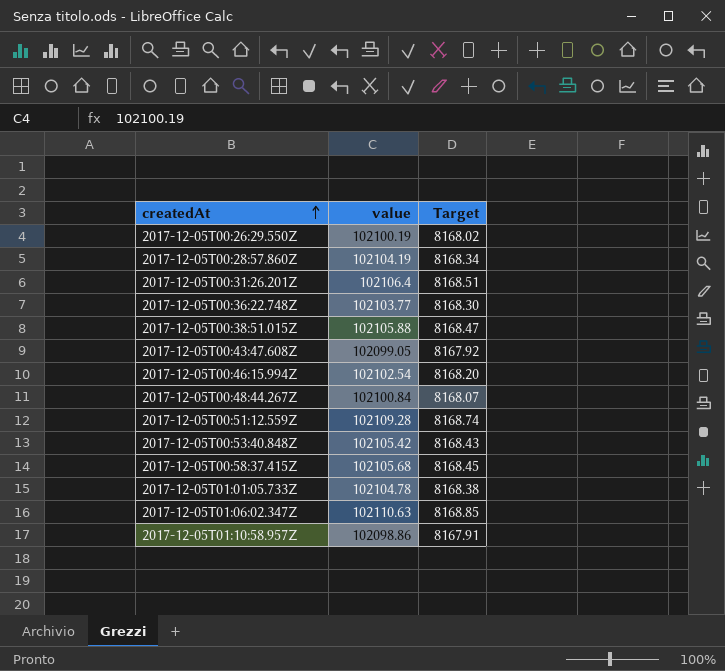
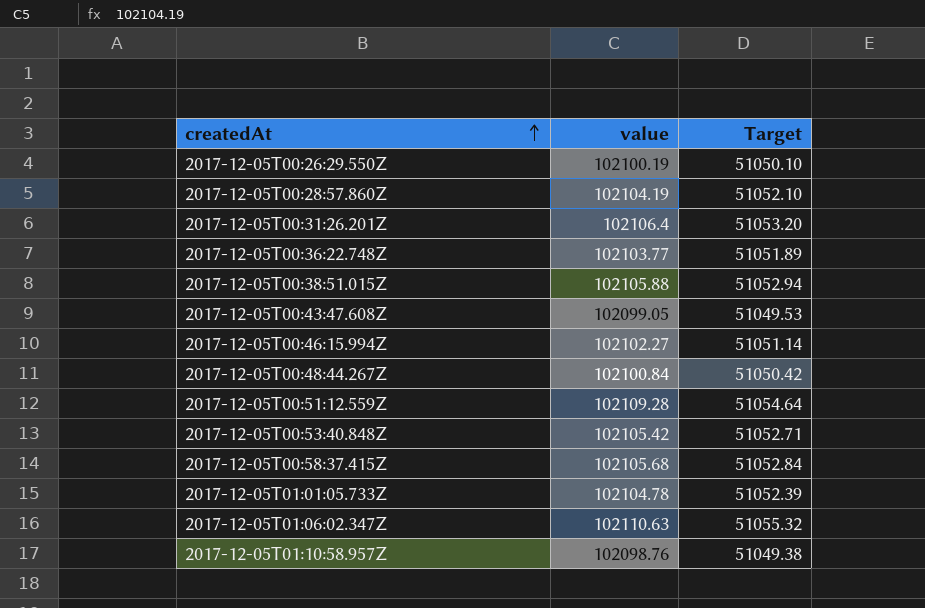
column Target | formula: [value] * 0.08 -> [value] * 0.5
2017-12-05T00:46:15.994Z | value: 102102.54 -> 102102.27
2017-12-05T01:10:58.957Z | value: 102098.86 -> 102098.76

